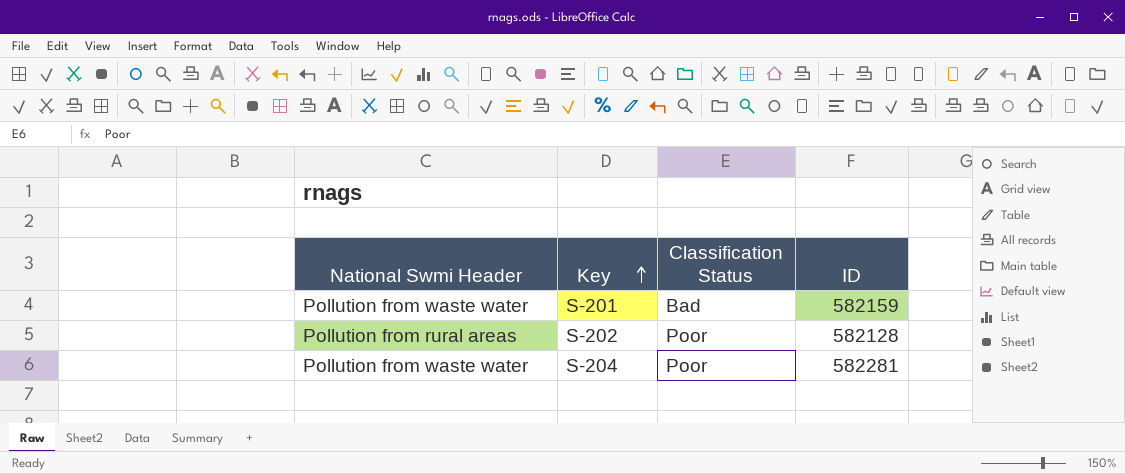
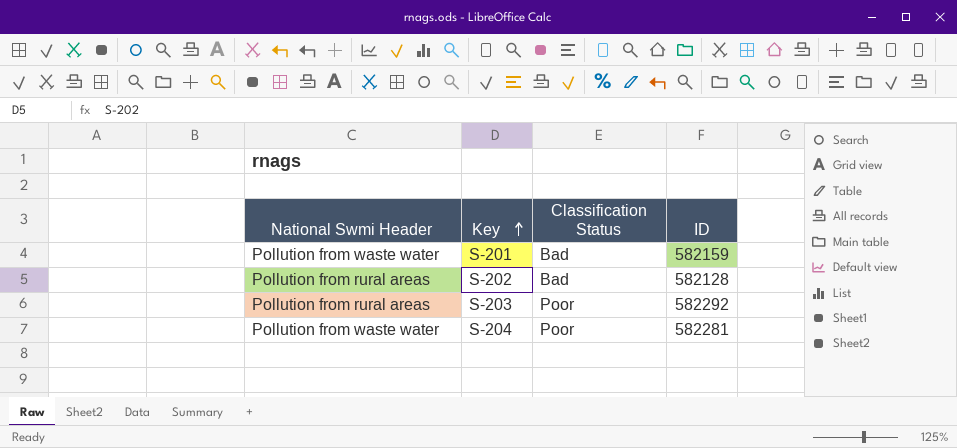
S-202 | Classification Status: Poor -> Bad
row S-203: none -> Pollution from rural areas | Poor | 582292

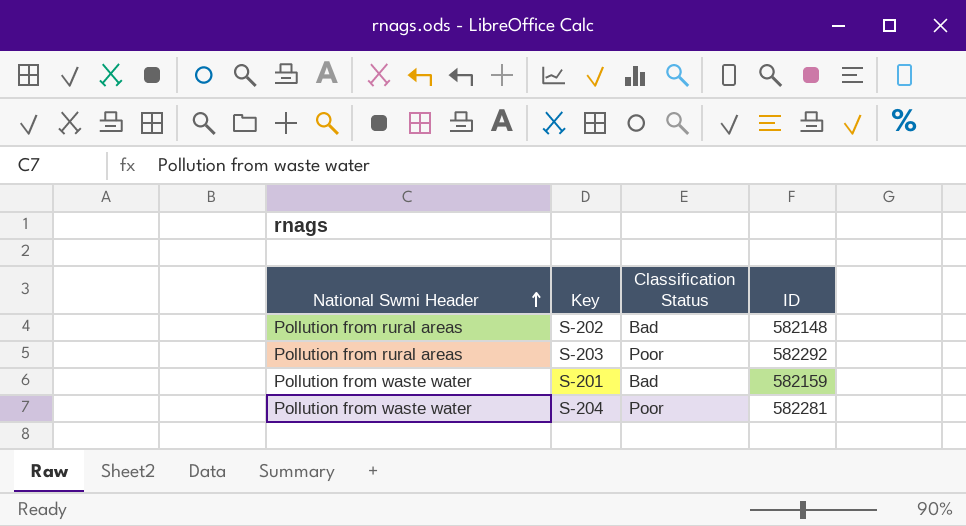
row order: Key ascending -> National Swmi Header ascending
S-202 | ID: 582128 -> 582148

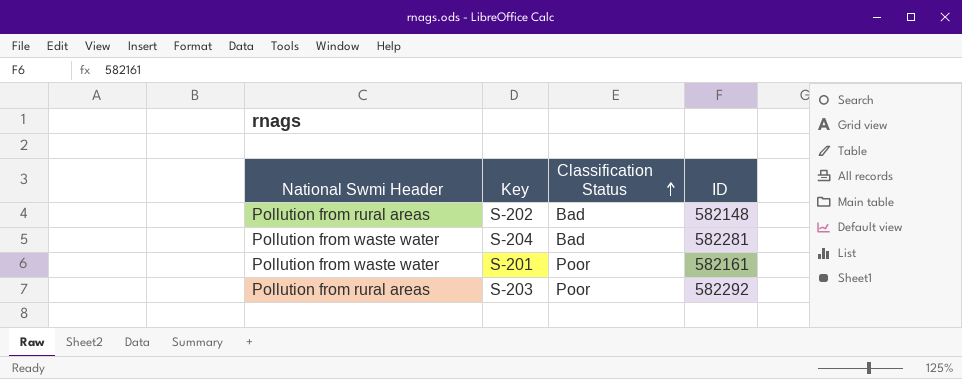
row order: National Swmi Header ascending -> Classification Status ascending
S-204 | Classification Status: Poor -> Bad
S-201 | Classification Status: Bad -> Poor
S-201 | ID: 582159 -> 582161

